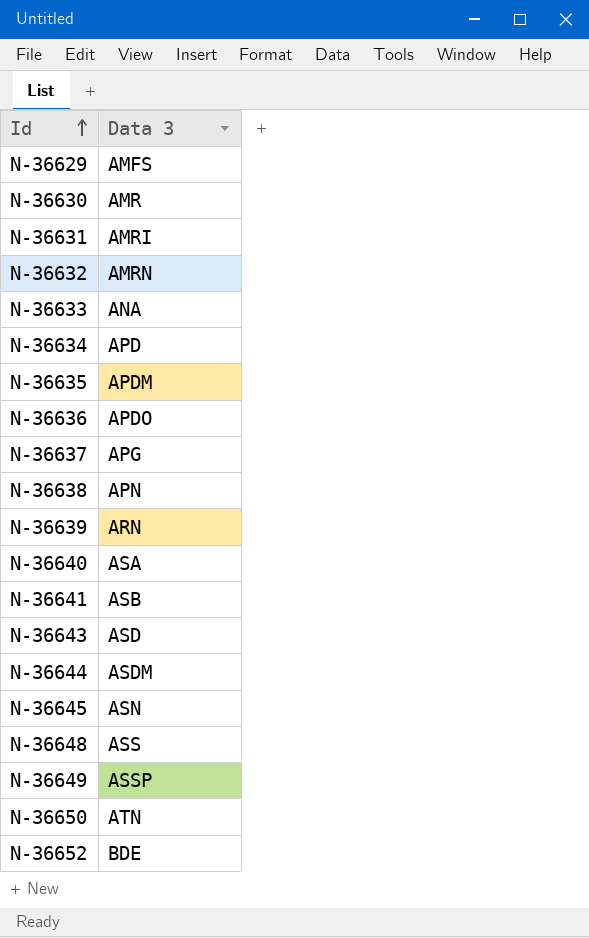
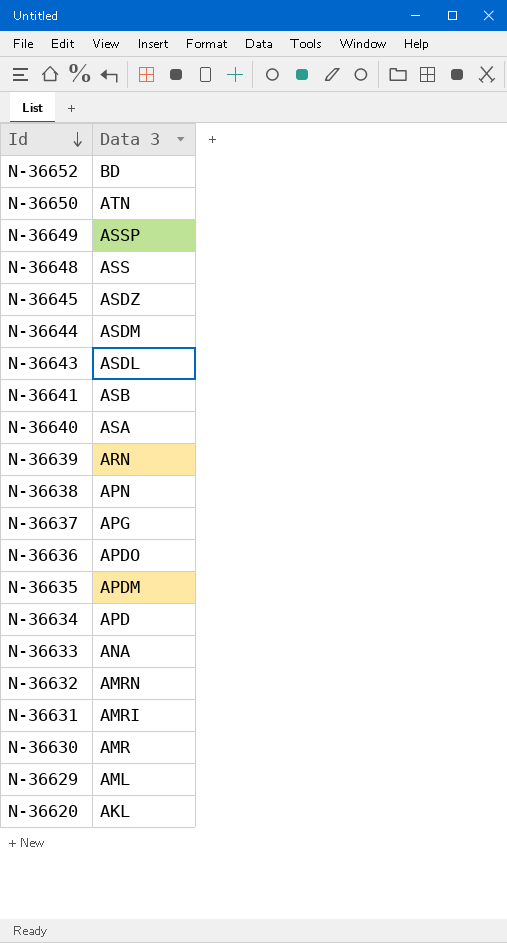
row order: Id ascending -> Id descending
N-36652 | Data 3: BDE -> BD
N-36645 | Data 3: ASN -> ASDZ
N-36643 | Data 3: ASD -> ASDL
N-36629 | Data 3: AMFS -> AML
row N-36620: none -> AKL

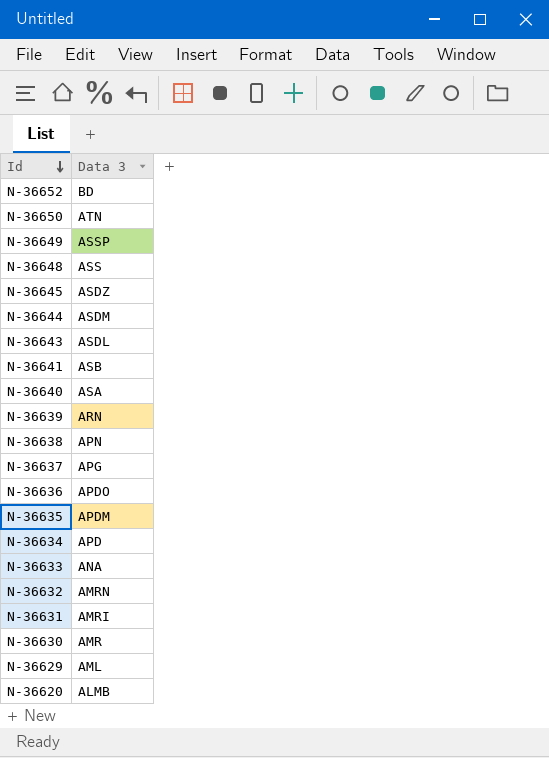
N-36620 | Data 3: AKL -> ALMB

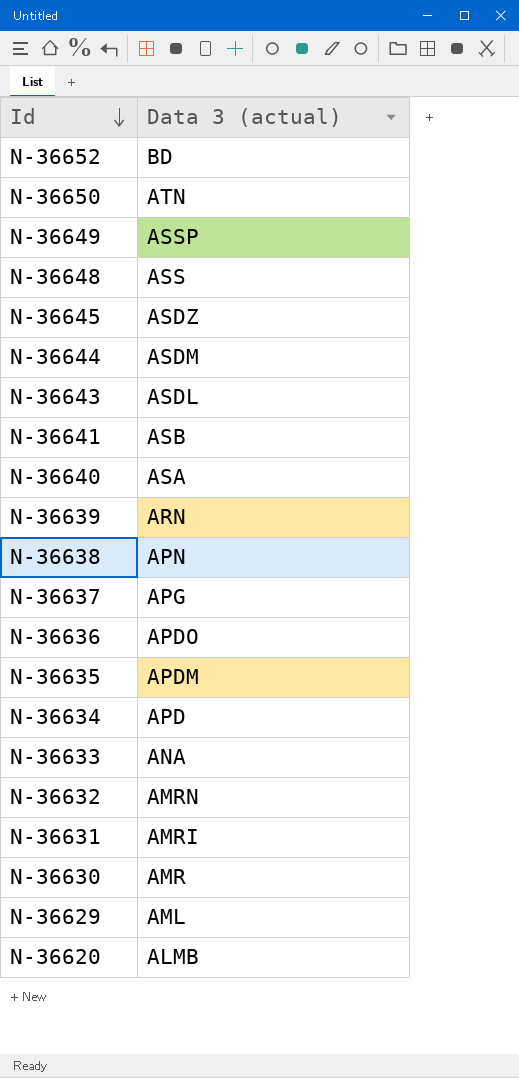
column name: Data 3 -> Data 3 (actual)

